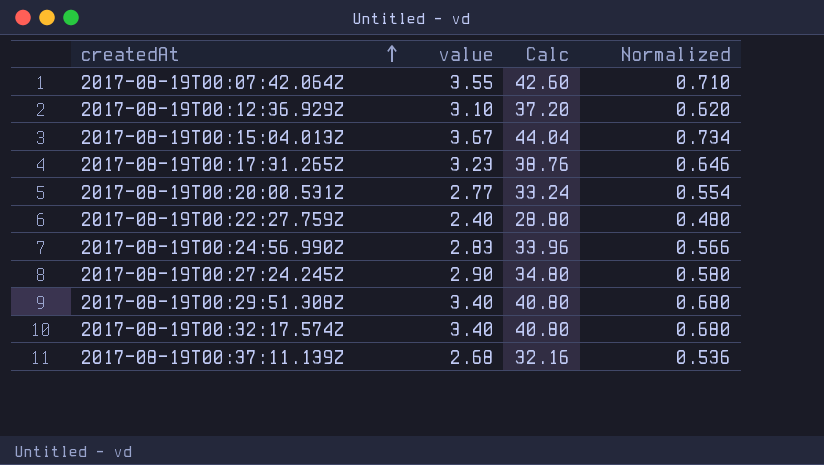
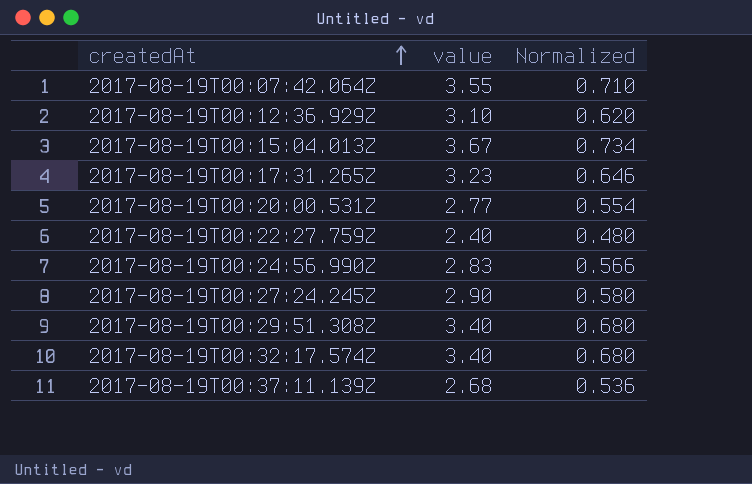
column Calc | formula: [value] * 12 -> none

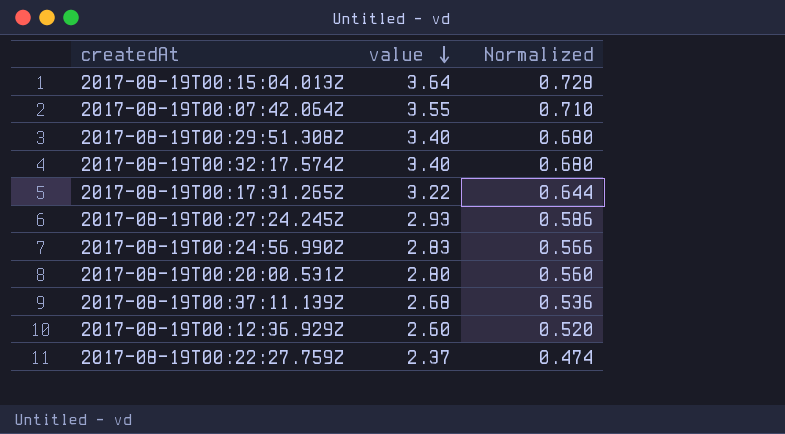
row order: createdAt ascending -> value descending
2017-08-19T00:15:04.013Z | value: 3.67 -> 3.64
2017-08-19T00:15:04.013Z | Normalized: 0.734 -> 0.728
2017-08-19T00:17:31.265Z | value: 3.23 -> 3.22
2017-08-19T00:17:31.265Z | Normalized: 0.646 -> 0.644
2017-08-19T00:27:24.245Z | value: 2.90 -> 2.93
2017-08-19T00:27:24.245Z | Normalized: 0.580 -> 0.586
2017-08-19T00:20:00.531Z | value: 2.77 -> 2.80
2017-08-19T00:20:00.531Z | Normalized: 0.554 -> 0.560
2017-08-19T00:12:36.929Z | value: 3.10 -> 2.60
2017-08-19T00:12:36.929Z | Normalized: 0.620 -> 0.520
2017-08-19T00:22:27.759Z | value: 2.40 -> 2.37
2017-08-19T00:22:27.759Z | Normalized: 0.480 -> 0.474

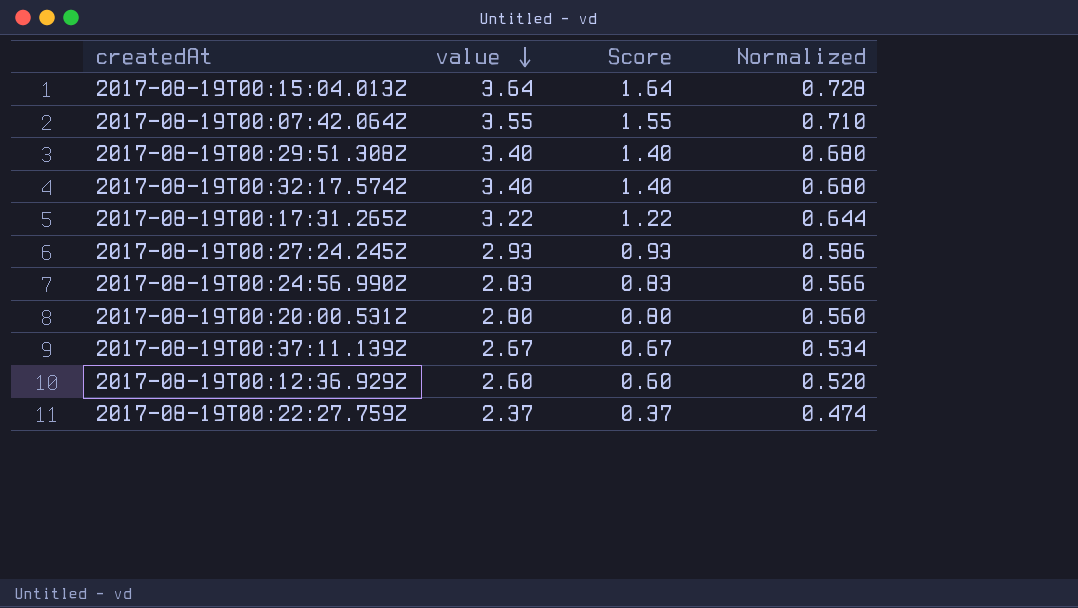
column Score | formula: none -> [value] - 2
2017-08-19T00:37:11.139Z | value: 2.68 -> 2.67
2017-08-19T00:37:11.139Z | Normalized: 0.536 -> 0.534

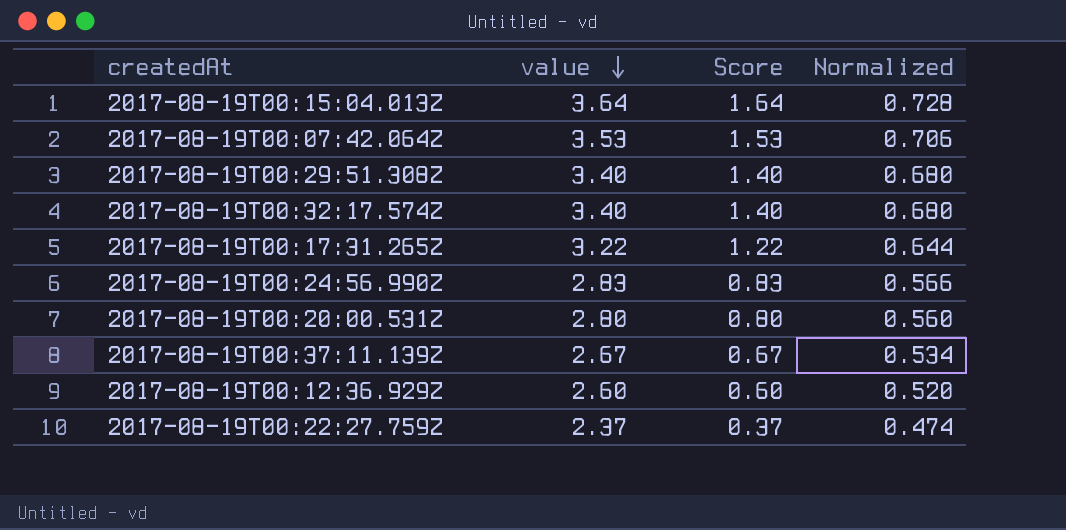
row 2017-08-19T00:27:24.245Z: 2.93 | 0.93 | 0.586 -> none
2017-08-19T00:07:42.064Z | value: 3.55 -> 3.53
2017-08-19T00:07:42.064Z | Score: 1.55 -> 1.53
2017-08-19T00:07:42.064Z | Normalized: 0.710 -> 0.706

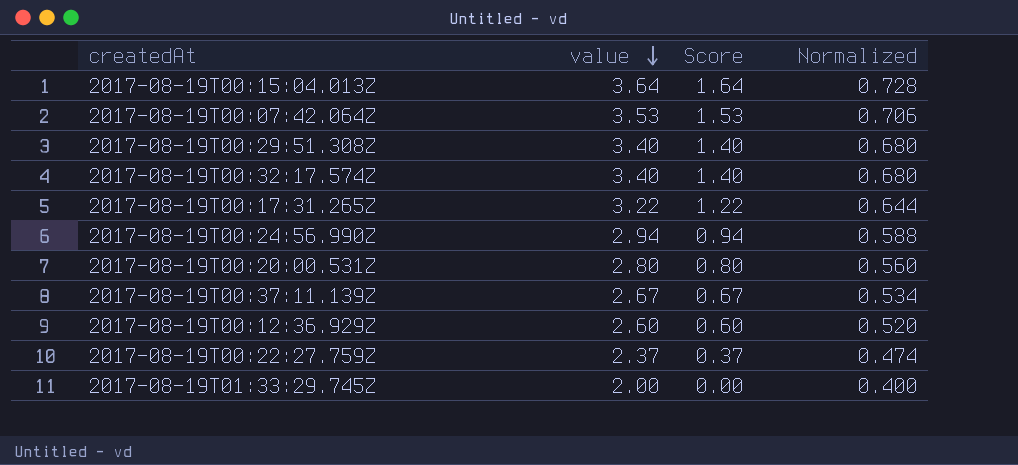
2017-08-19T00:24:56.990Z | value: 2.83 -> 2.94
2017-08-19T00:24:56.990Z | Score: 0.83 -> 0.94
2017-08-19T00:24:56.990Z | Normalized: 0.566 -> 0.588
row 2017-08-19T01:33:29.745Z: none -> 2.00 | 0.00 | 0.400

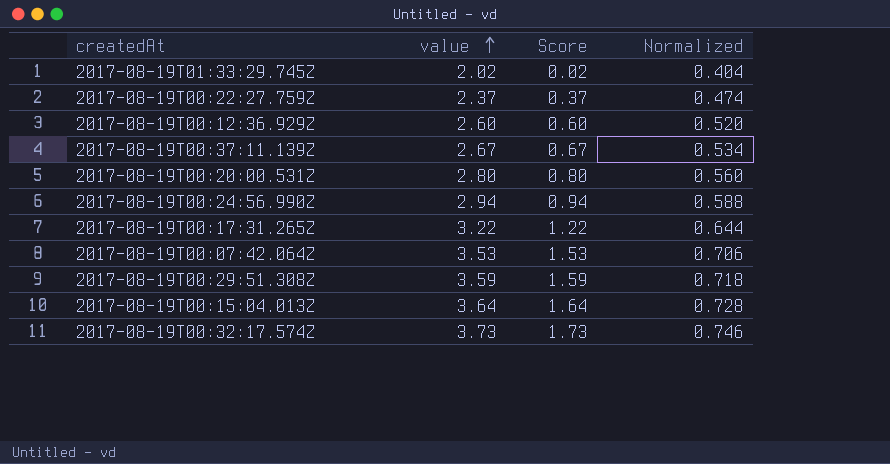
row order: value descending -> value ascending
2017-08-19T01:33:29.745Z | value: 2.00 -> 2.02
2017-08-19T01:33:29.745Z | Score: 0.00 -> 0.02
2017-08-19T01:33:29.745Z | Normalized: 0.400 -> 0.404
2017-08-19T00:29:51.308Z | value: 3.40 -> 3.59
2017-08-19T00:29:51.308Z | Score: 1.40 -> 1.59
2017-08-19T00:29:51.308Z | Normalized: 0.680 -> 0.718
2017-08-19T00:32:17.574Z | value: 3.40 -> 3.73
2017-08-19T00:32:17.574Z | Score: 1.40 -> 1.73
2017-08-19T00:32:17.574Z | Normalized: 0.680 -> 0.746

